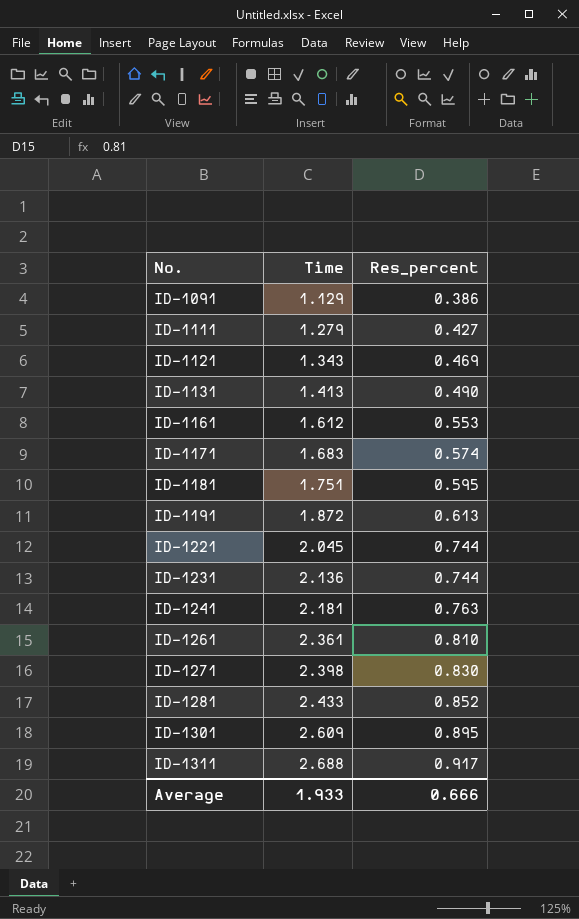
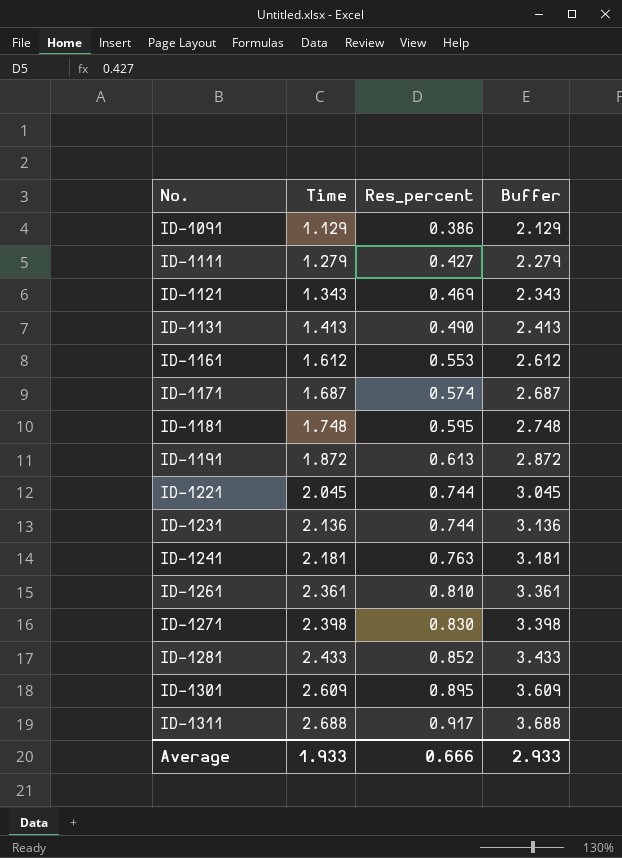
column Buffer | formula: none -> [Time] + 1
ID-1171 | Time: 1.683 -> 1.687
ID-1181 | Time: 1.751 -> 1.748

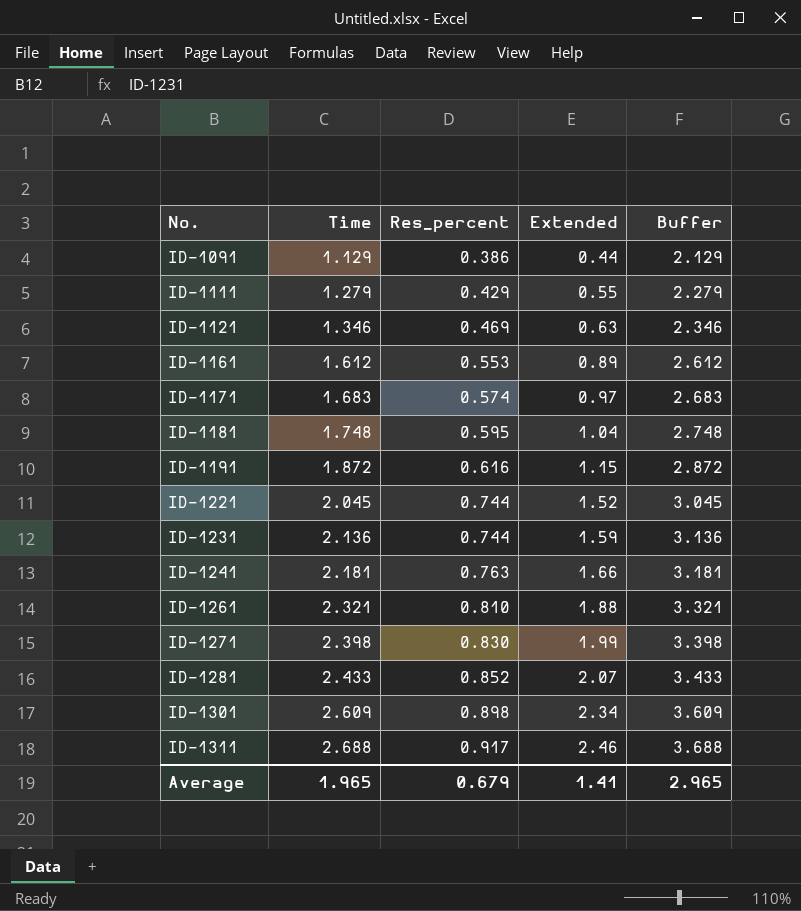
column Extended | formula: none -> [Time] * [Res_percent]
row ID-1131: 1.413 | 0.490 | 2.413 -> none
ID-1111 | Res_percent: 0.427 -> 0.429
ID-1121 | Time: 1.343 -> 1.346
ID-1121 | Buffer: 2.343 -> 2.346
ID-1171 | Time: 1.687 -> 1.683
ID-1171 | Buffer: 2.687 -> 2.683
ID-1191 | Res_percent: 0.613 -> 0.616
ID-1261 | Time: 2.361 -> 2.321
ID-1261 | Buffer: 3.361 -> 3.321
ID-1301 | Res_percent: 0.895 -> 0.898
Average | Time: 1.933 -> 1.965
Average | Res_percent: 0.666 -> 0.679
Average | Buffer: 2.933 -> 2.965

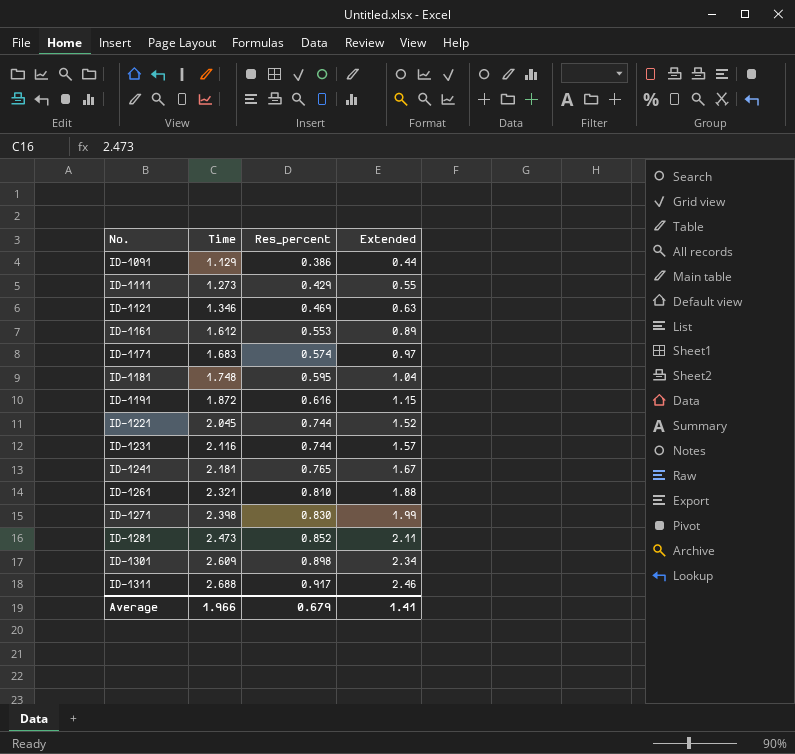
column Buffer | formula: [Time] + 1 -> none
ID-1111 | Time: 1.279 -> 1.273
ID-1231 | Time: 2.136 -> 2.116
ID-1231 | Extended: 1.59 -> 1.57
ID-1241 | Res_percent: 0.763 -> 0.765
ID-1241 | Extended: 1.66 -> 1.67
ID-1281 | Time: 2.433 -> 2.473
ID-1281 | Extended: 2.07 -> 2.11
Average | Time: 1.965 -> 1.966

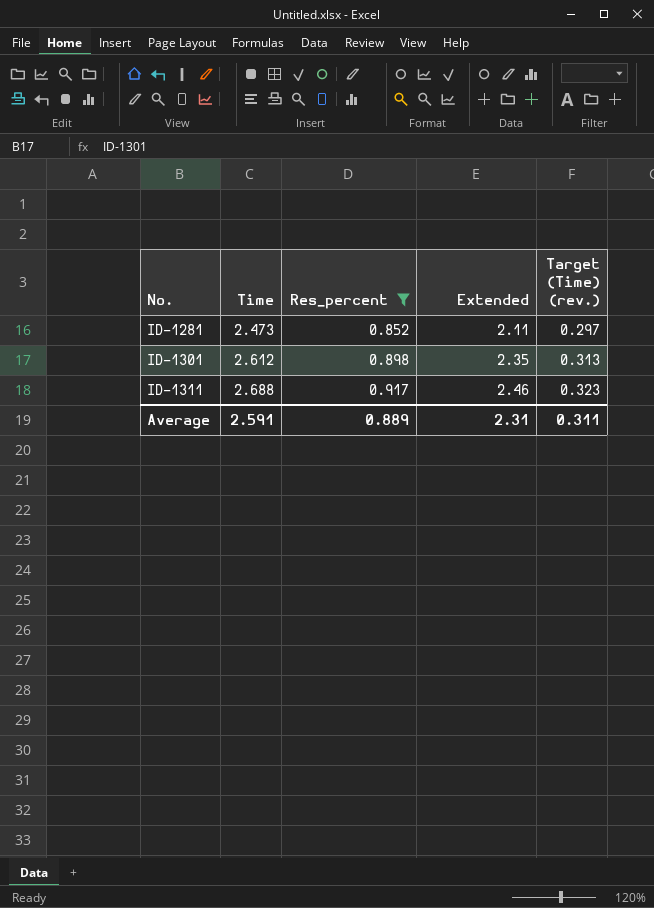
filter: none -> Res_percent >= 0.852
column Target (Time) (rev.) | formula: none -> [Time] * 0.12
ID-1301 | Time: 2.609 -> 2.612
ID-1301 | Extended: 2.34 -> 2.35
Average | Time: 1.966 -> 2.591
Average | Res_percent: 0.679 -> 0.889
Average | Extended: 1.41 -> 2.31

